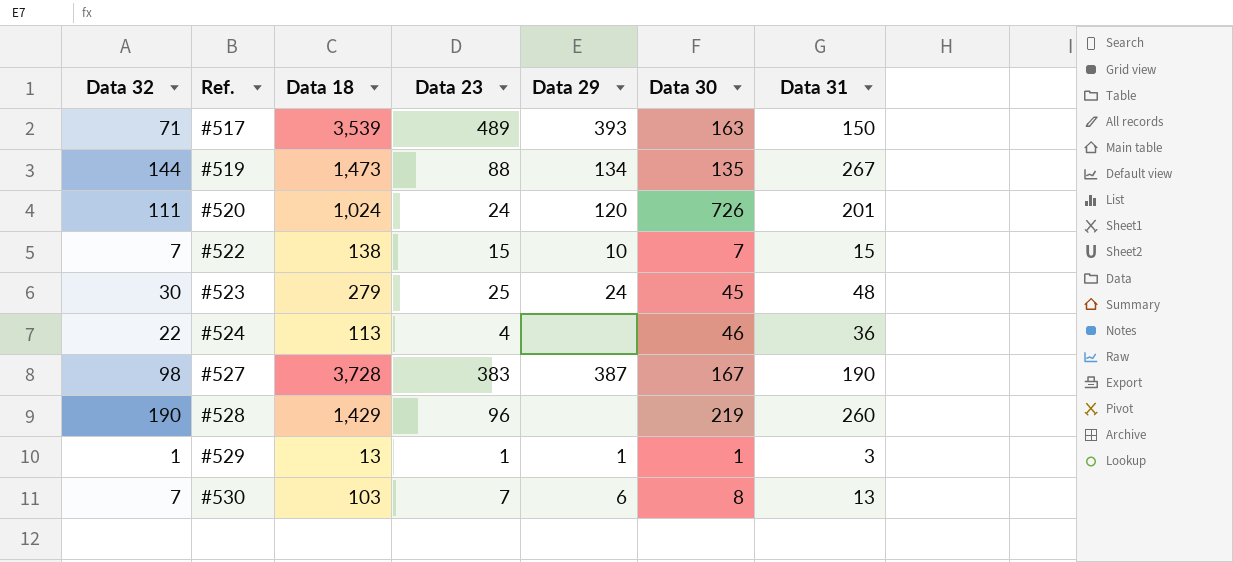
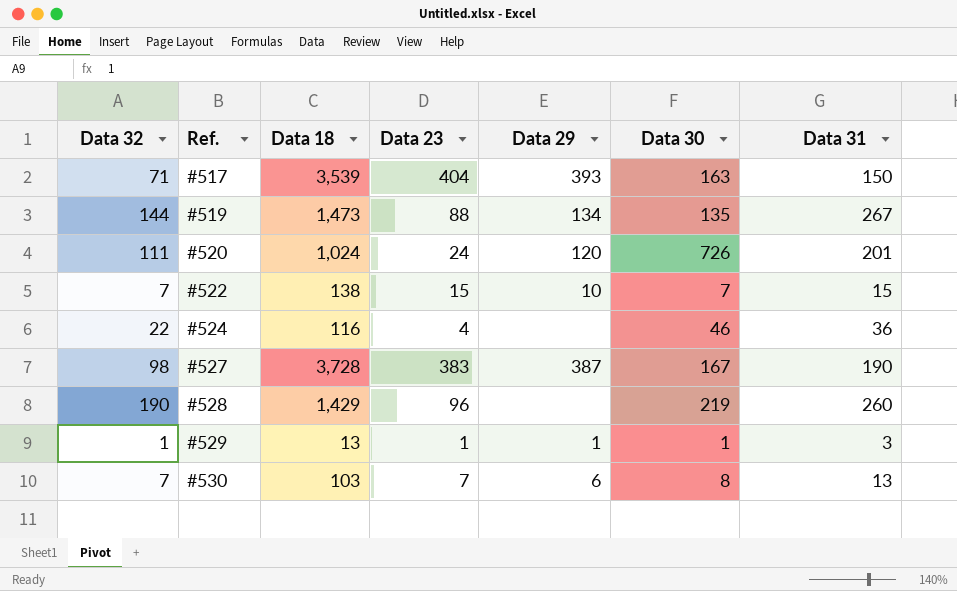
row #523: 30 | 279 | 25 | 24 | 45 | 48 -> none
#517 | Data 23: 489 -> 404
#524 | Data 18: 113 -> 116

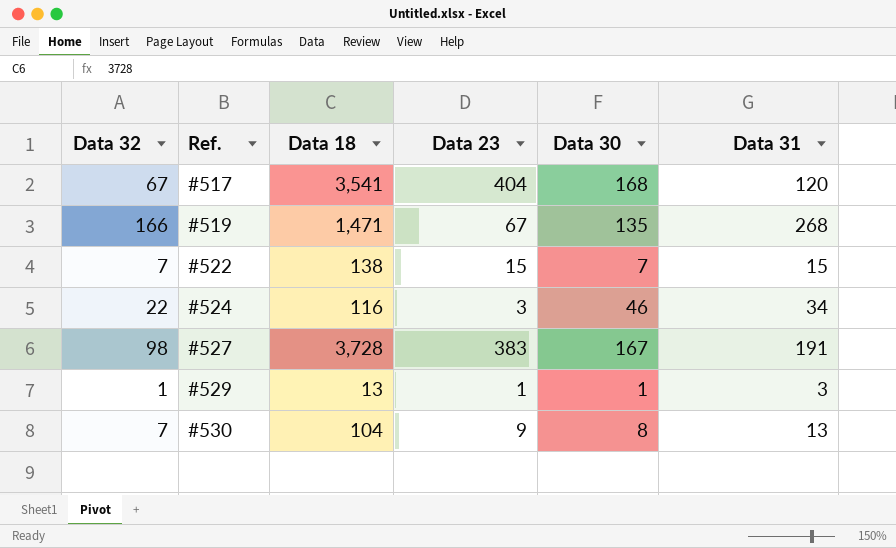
column Data 29 | position: 5 -> none
row #520: 111 | 1,024 | 24 | 120 | 726 | 201 -> none
row #528: 190 | 1,429 | 96 | none | 219 | 260 -> none
#517 | Data 32: 71 -> 67
#517 | Data 18: 3,539 -> 3,541
#517 | Data 30: 163 -> 168
#517 | Data 31: 150 -> 120
#519 | Data 32: 144 -> 166
#519 | Data 18: 1,473 -> 1,471
#519 | Data 23: 88 -> 67
#519 | Data 31: 267 -> 268
#524 | Data 23: 4 -> 3
#524 | Data 31: 36 -> 34
#527 | Data 31: 190 -> 191
#530 | Data 18: 103 -> 104
#530 | Data 23: 7 -> 9

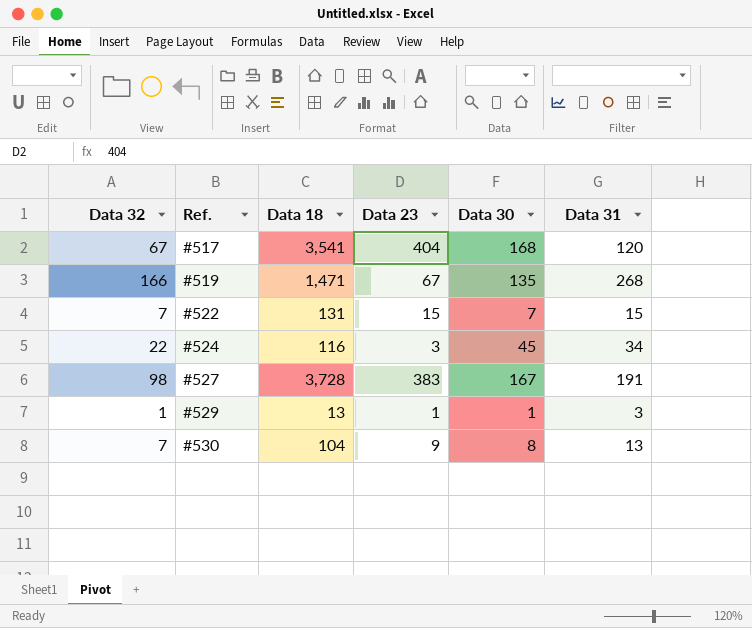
#522 | Data 18: 138 -> 131
#524 | Data 30: 46 -> 45

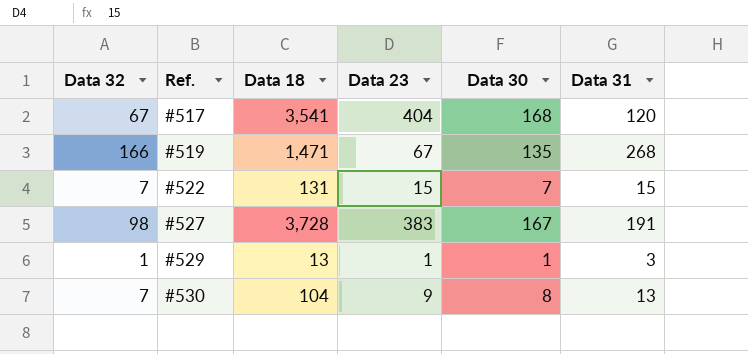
row #524: 22 | 116 | 3 | 45 | 34 -> none

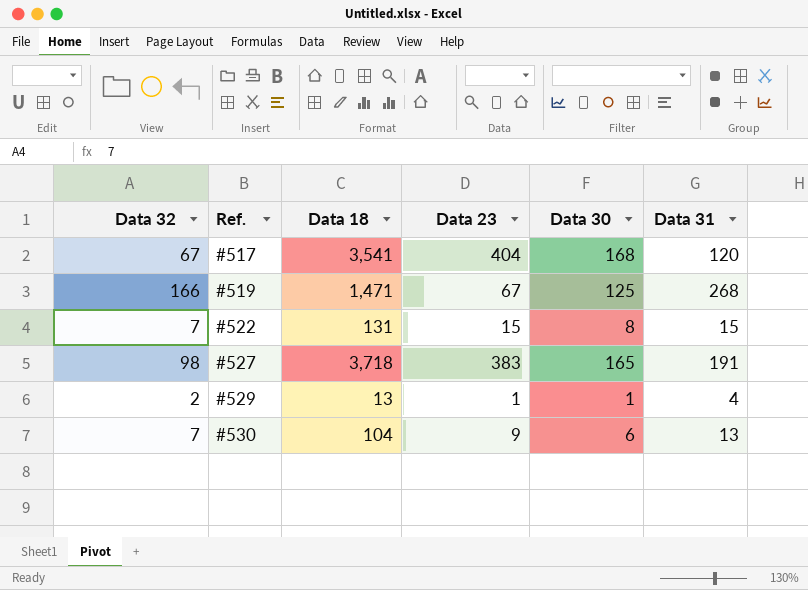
#519 | Data 30: 135 -> 125
#522 | Data 30: 7 -> 8
#527 | Data 18: 3,728 -> 3,718
#527 | Data 30: 167 -> 165
#529 | Data 32: 1 -> 2
#529 | Data 31: 3 -> 4
#530 | Data 30: 8 -> 6

